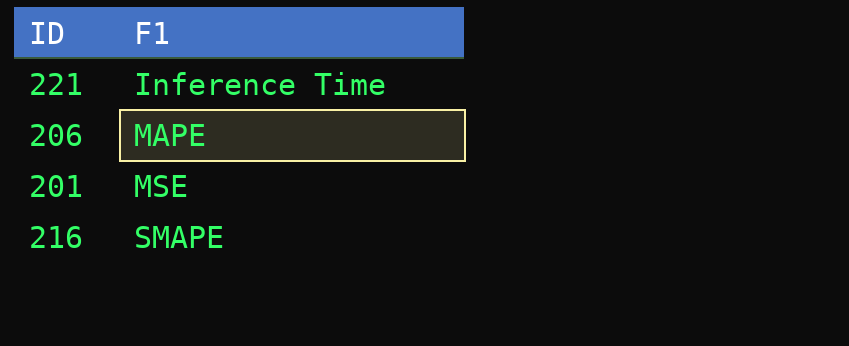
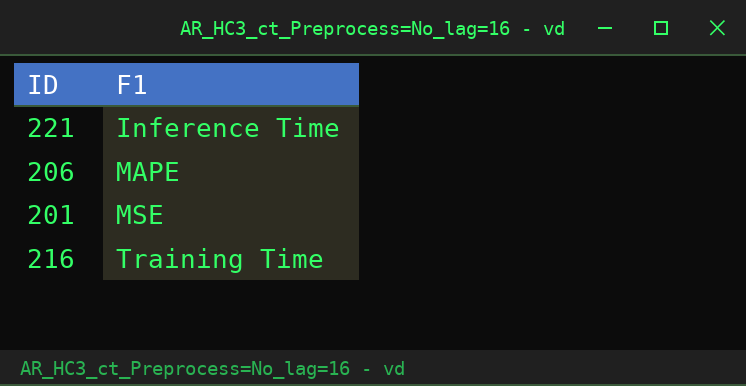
216 | F1: SMAPE -> Training Time

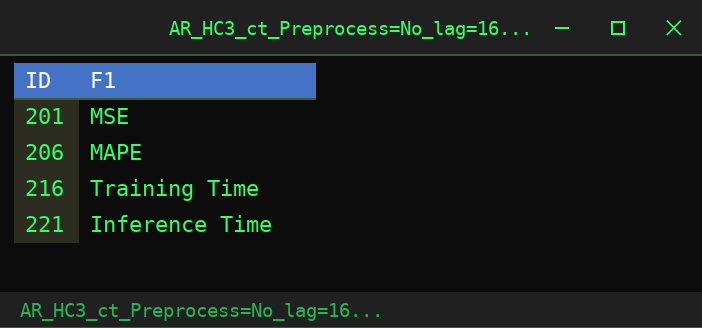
row order: F1 ascending -> ID ascending

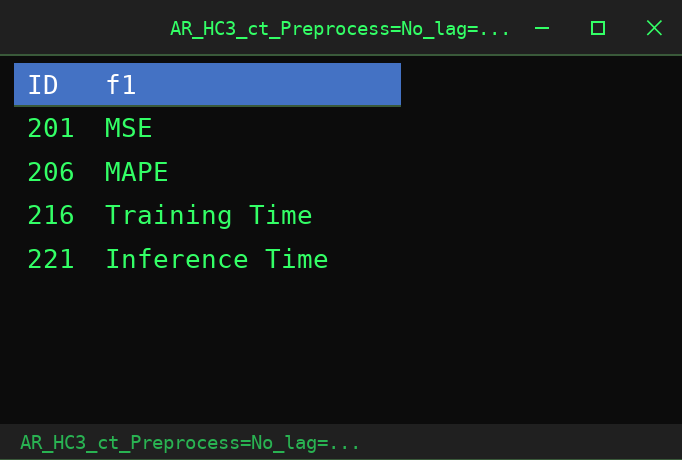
column name: F1 -> f1

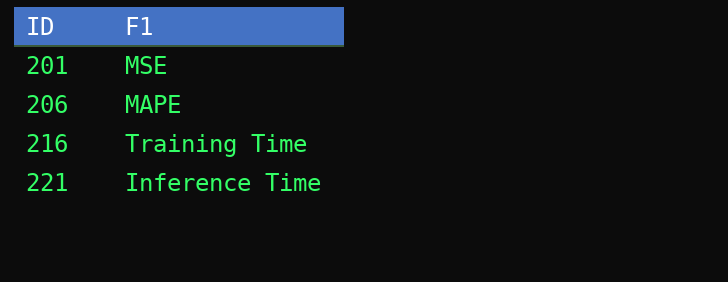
column name: f1 -> F1

